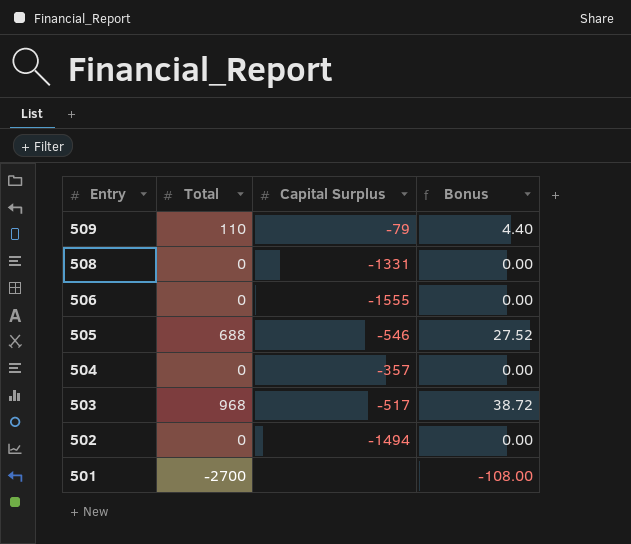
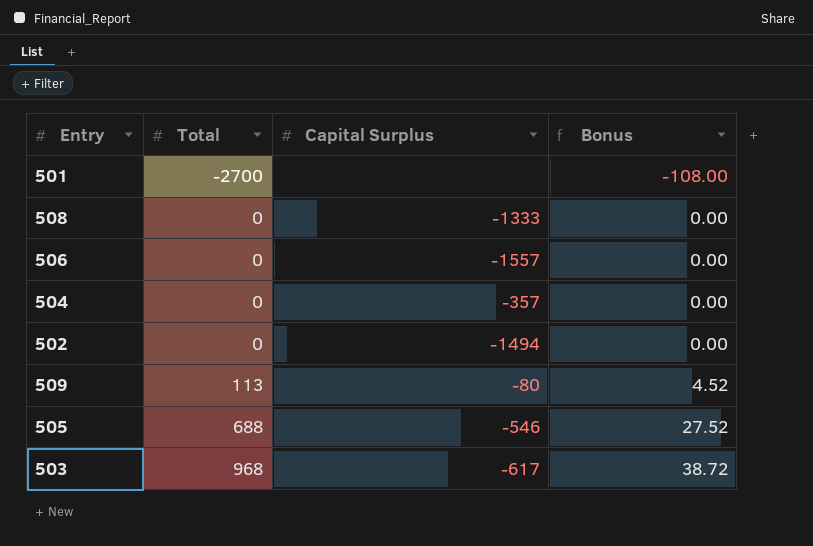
row order: Entry descending -> Total ascending
508 | Capital Surplus: -1331 -> -1333
506 | Capital Surplus: -1555 -> -1557
509 | Total: 110 -> 113
509 | Capital Surplus: -79 -> -80
509 | Bonus: 4.40 -> 4.52
503 | Capital Surplus: -517 -> -617

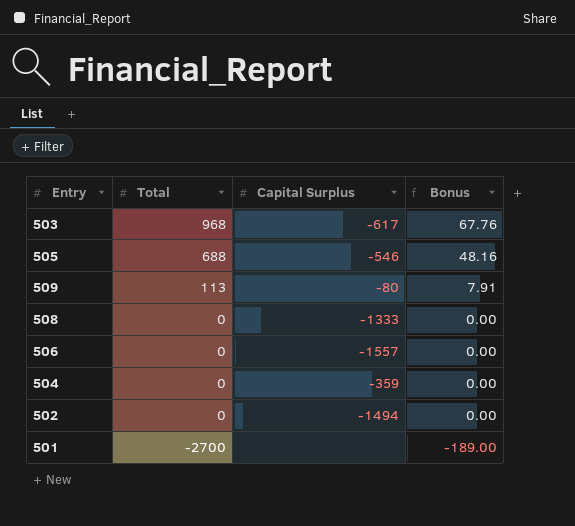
row order: Total ascending -> Total descending
column Bonus | formula: [Total] * 0.04 -> [Total] * 0.07
504 | Capital Surplus: -357 -> -359

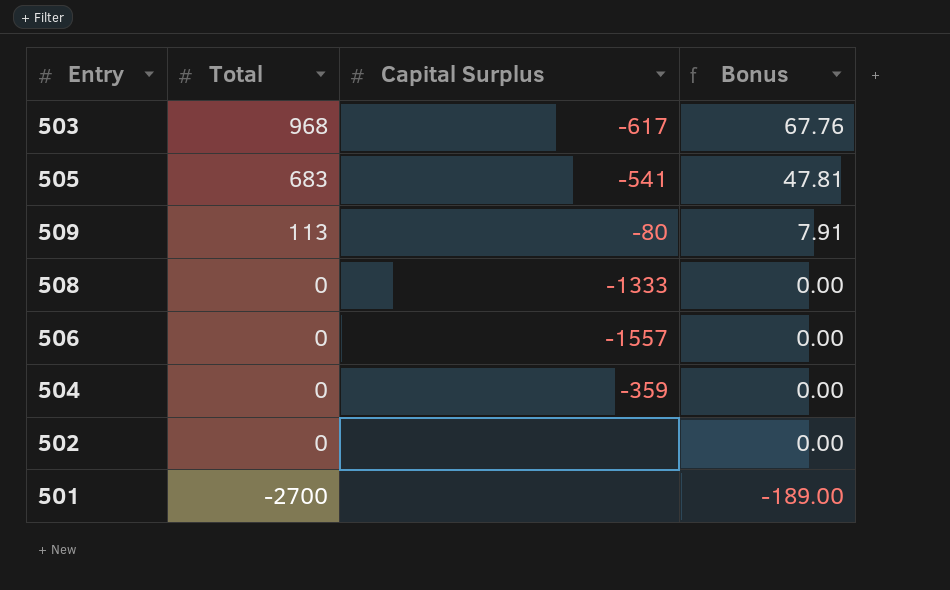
505 | Total: 688 -> 683
505 | Capital Surplus: -546 -> -541
505 | Bonus: 48.16 -> 47.81
502 | Capital Surplus: -1494 -> none

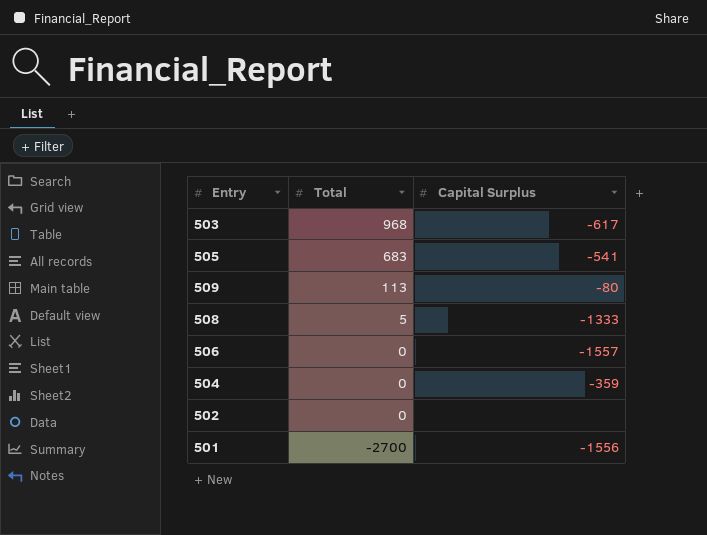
column Bonus | formula: [Total] * 0.07 -> none
508 | Total: 0 -> 5
501 | Capital Surplus: none -> -1556

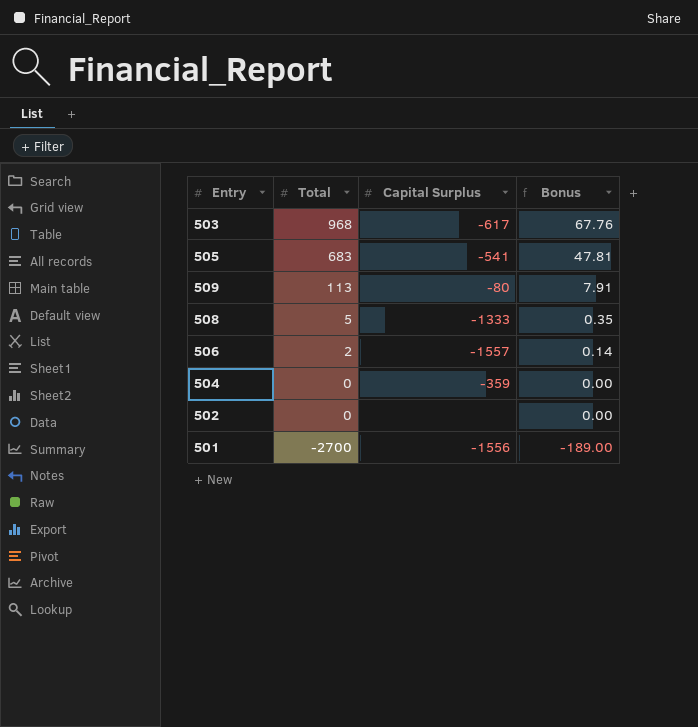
column Bonus | formula: none -> [Total] * 0.07
506 | Total: 0 -> 2

